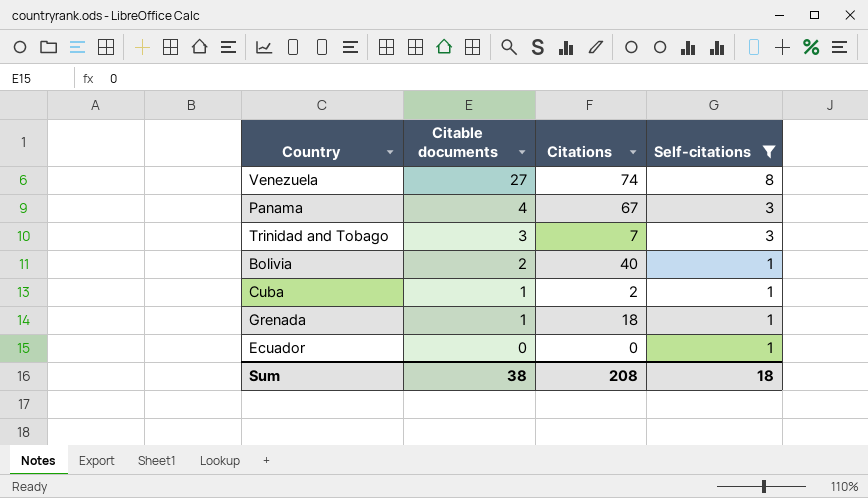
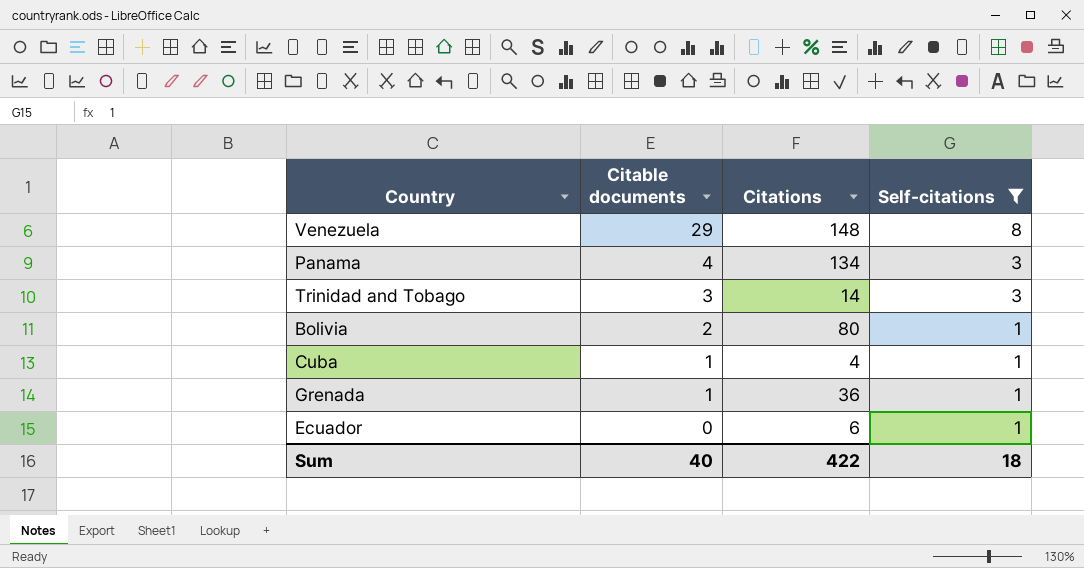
Venezuela | Citable documents: 27 -> 29
Venezuela | Citations: 74 -> 148
Panama | Citations: 67 -> 134
Trinidad and Tobago | Citations: 7 -> 14
Bolivia | Citations: 40 -> 80
Cuba | Citations: 2 -> 4
Grenada | Citations: 18 -> 36
Ecuador | Citations: 0 -> 6
Sum | Citable documents: 38 -> 40
Sum | Citations: 208 -> 422

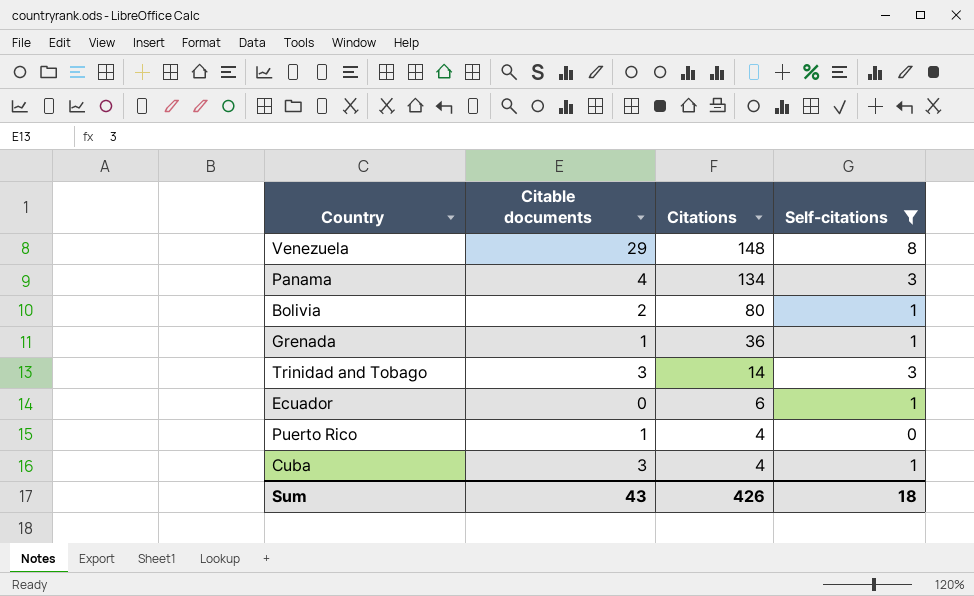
row order: Citable documents descending -> Citations descending
row Puerto Rico: none -> 1 | 4 | 0
Cuba | Citable documents: 1 -> 3
Sum | Citable documents: 40 -> 43
Sum | Citations: 422 -> 426

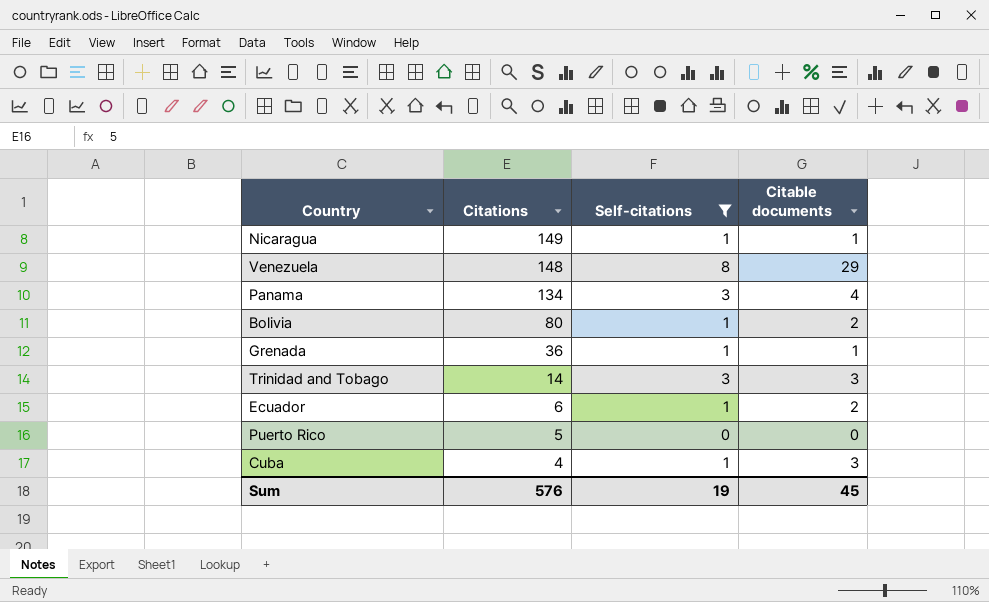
column Citable documents | position: 2 -> 4
row Nicaragua: none -> 149 | 1 | 1
Ecuador | Citable documents: 0 -> 2
Puerto Rico | Citations: 4 -> 5
Puerto Rico | Citable documents: 1 -> 0
Sum | Citations: 426 -> 576
Sum | Self-citations: 18 -> 19
Sum | Citable documents: 43 -> 45

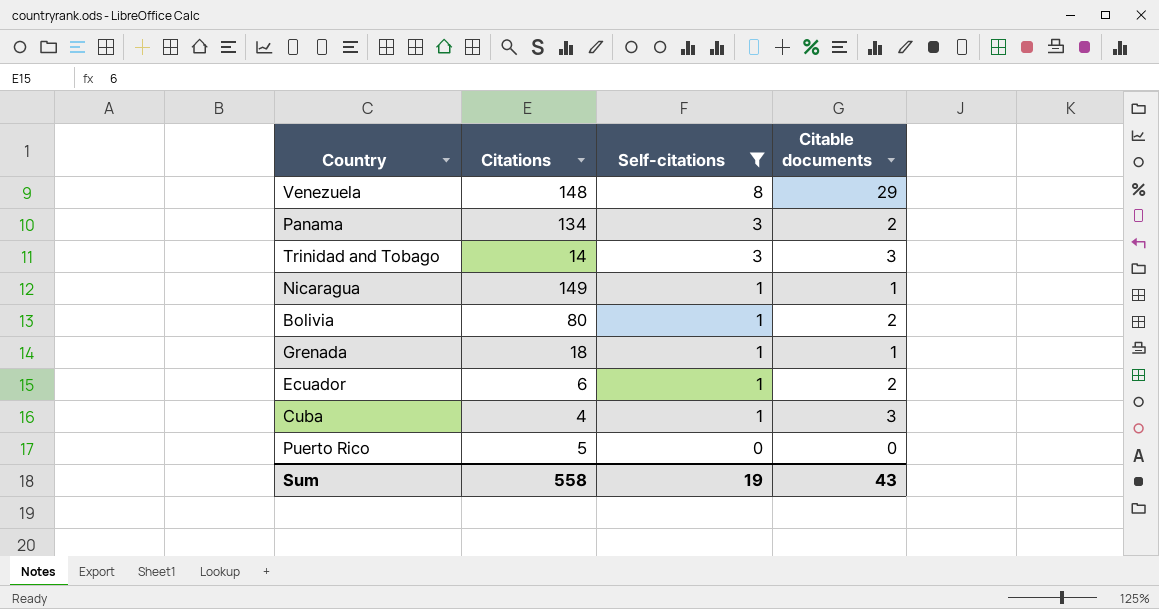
row order: Citations descending -> Self-citations descending
Panama | Citable documents: 4 -> 2
Grenada | Citations: 36 -> 18
Sum | Citations: 576 -> 558
Sum | Citable documents: 45 -> 43

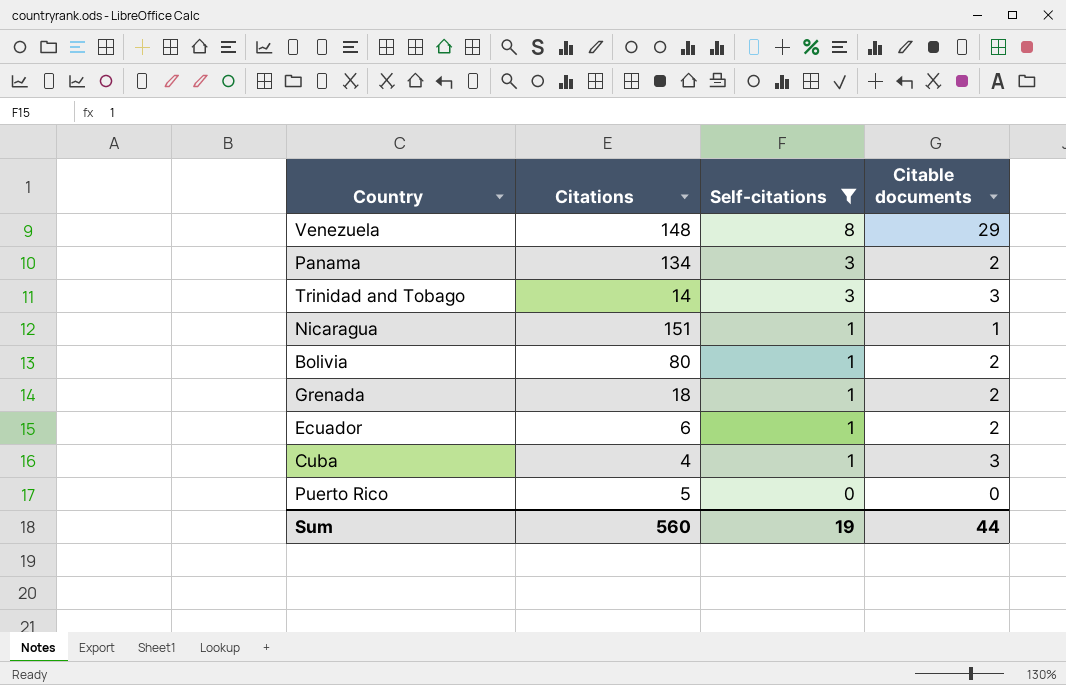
Nicaragua | Citations: 149 -> 151
Grenada | Citable documents: 1 -> 2
Sum | Citations: 558 -> 560
Sum | Citable documents: 43 -> 44

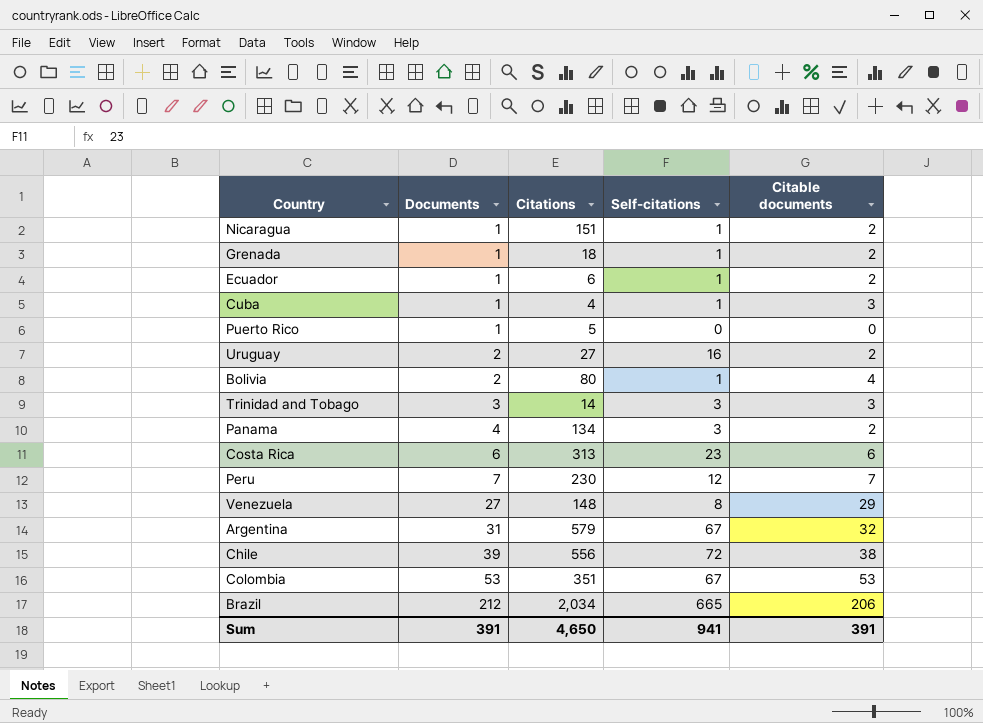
filter: Self-citations <= 8 -> none
row order: Self-citations descending -> Documents ascending
column Documents | position: none -> 2
Nicaragua | Citable documents: 1 -> 2
Bolivia | Citable documents: 2 -> 4
Sum | Citations: 560 -> 4,650
Sum | Self-citations: 19 -> 941
Sum | Citable documents: 44 -> 391

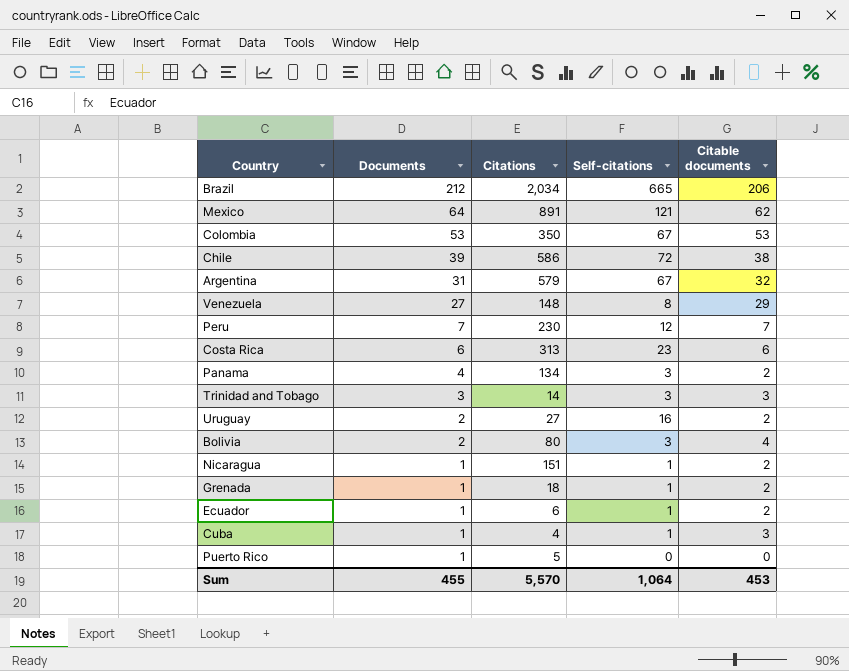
row order: Documents ascending -> Documents descending
row Mexico: none -> 64 | 891 | 121 | 62
Colombia | Citations: 351 -> 350
Chile | Citations: 556 -> 586
Bolivia | Self-citations: 1 -> 3
Sum | Documents: 391 -> 455
Sum | Citations: 4,650 -> 5,570
Sum | Self-citations: 941 -> 1,064
Sum | Citable documents: 391 -> 453

